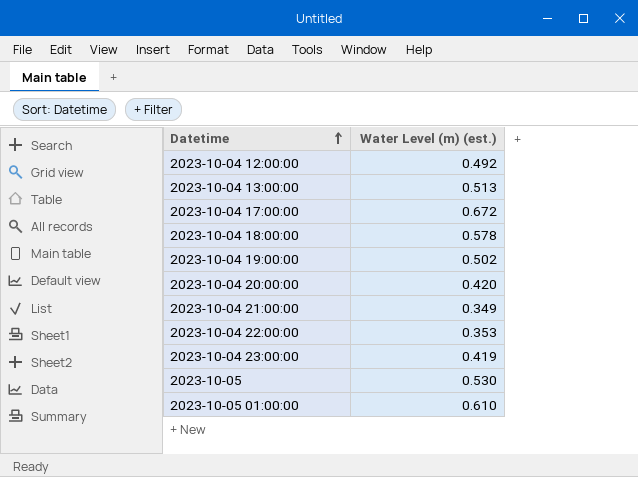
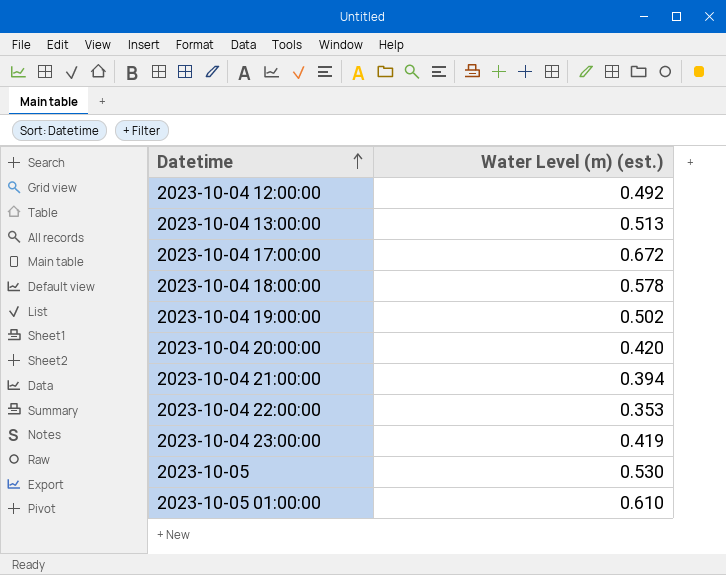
2023-10-04 21:00:00 | Water Level (m) (est.): 0.349 -> 0.394

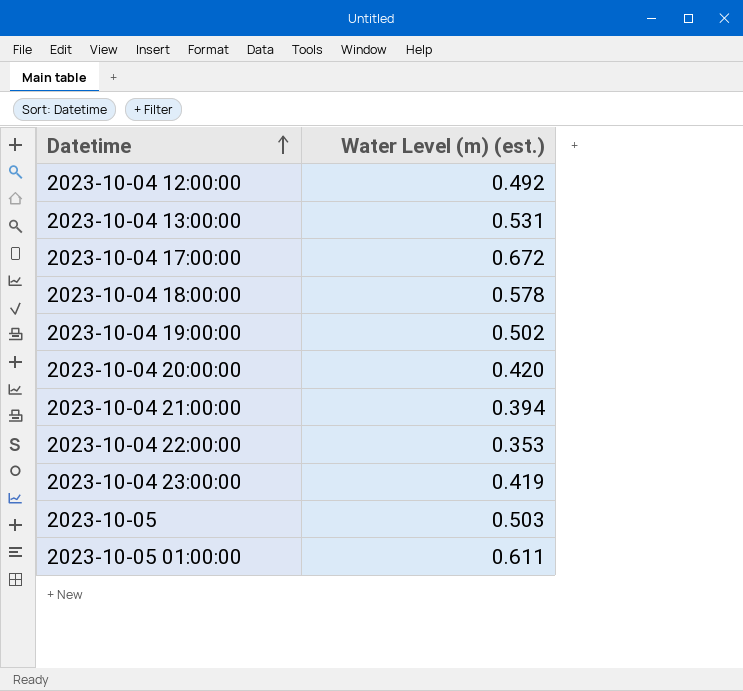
2023-10-04 13:00:00 | Water Level (m) (est.): 0.513 -> 0.531
2023-10-05 | Water Level (m) (est.): 0.530 -> 0.503
2023-10-05 01:00:00 | Water Level (m) (est.): 0.610 -> 0.611

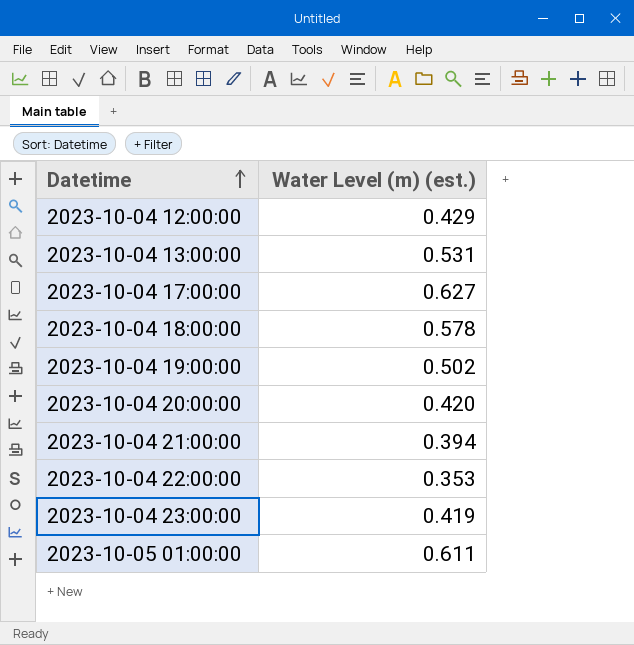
row 2023-10-05: 0.503 -> none
2023-10-04 12:00:00 | Water Level (m) (est.): 0.492 -> 0.429
2023-10-04 17:00:00 | Water Level (m) (est.): 0.672 -> 0.627

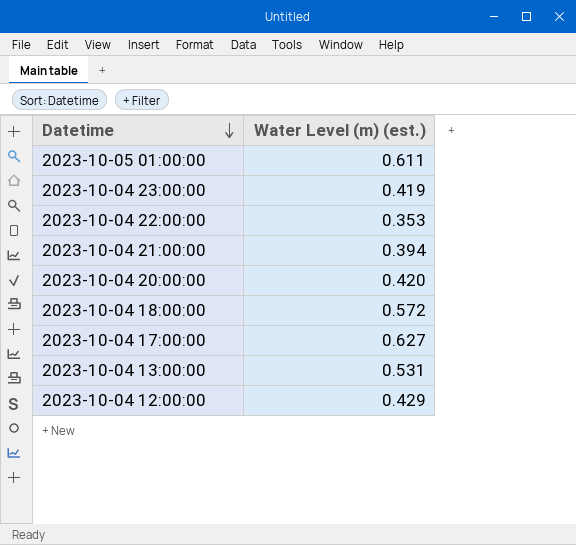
row order: Datetime ascending -> Datetime descending
row 2023-10-04 19:00:00: 0.502 -> none
2023-10-04 18:00:00 | Water Level (m) (est.): 0.578 -> 0.572

